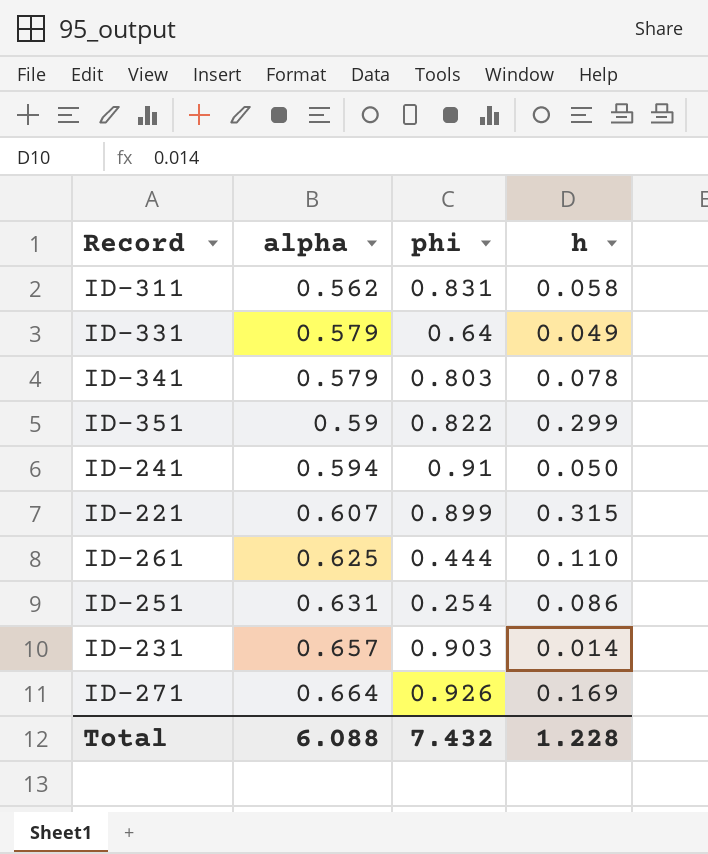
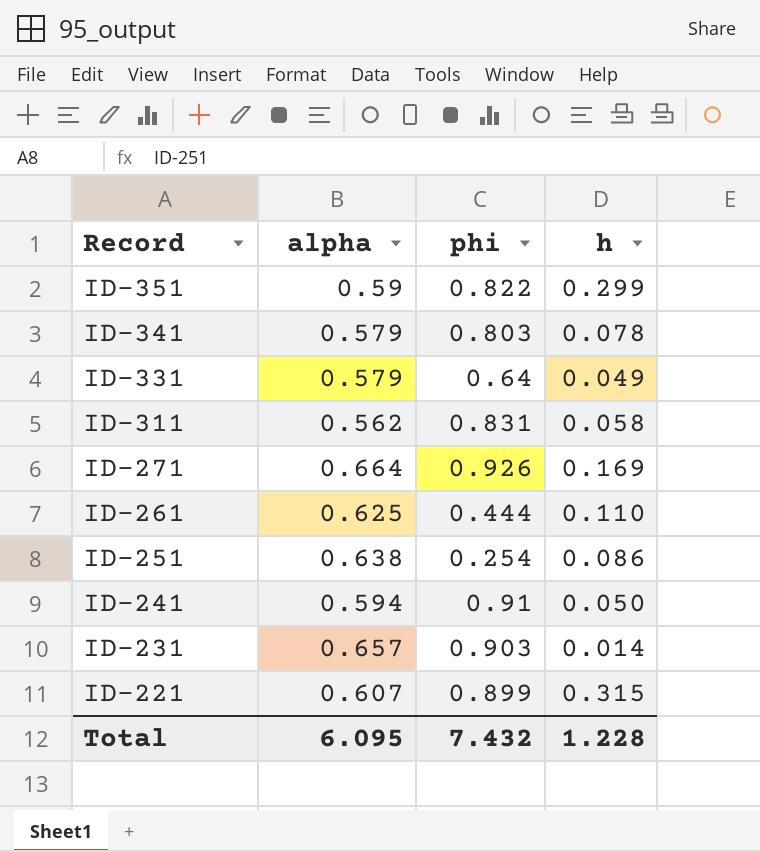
row order: alpha ascending -> Record descending
ID-251 | alpha: 0.631 -> 0.638
Total | alpha: 6.088 -> 6.095

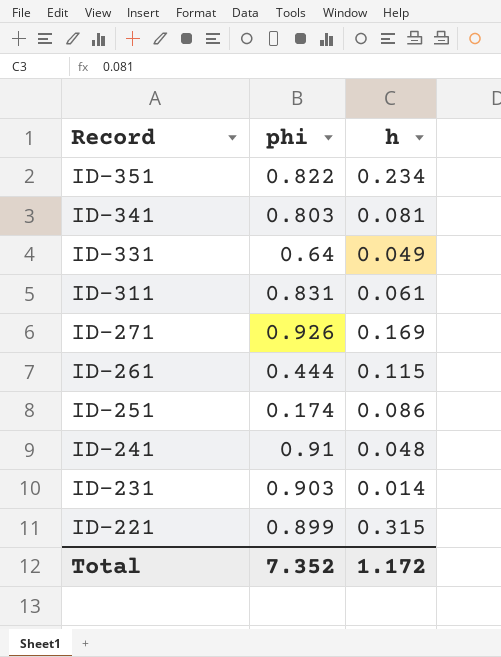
column alpha | position: 2 -> none
ID-351 | h: 0.299 -> 0.234
ID-341 | h: 0.078 -> 0.081
ID-311 | h: 0.058 -> 0.061
ID-261 | h: 0.110 -> 0.115
ID-251 | phi: 0.254 -> 0.174
ID-241 | h: 0.050 -> 0.048
Total | phi: 7.432 -> 7.352
Total | h: 1.228 -> 1.172

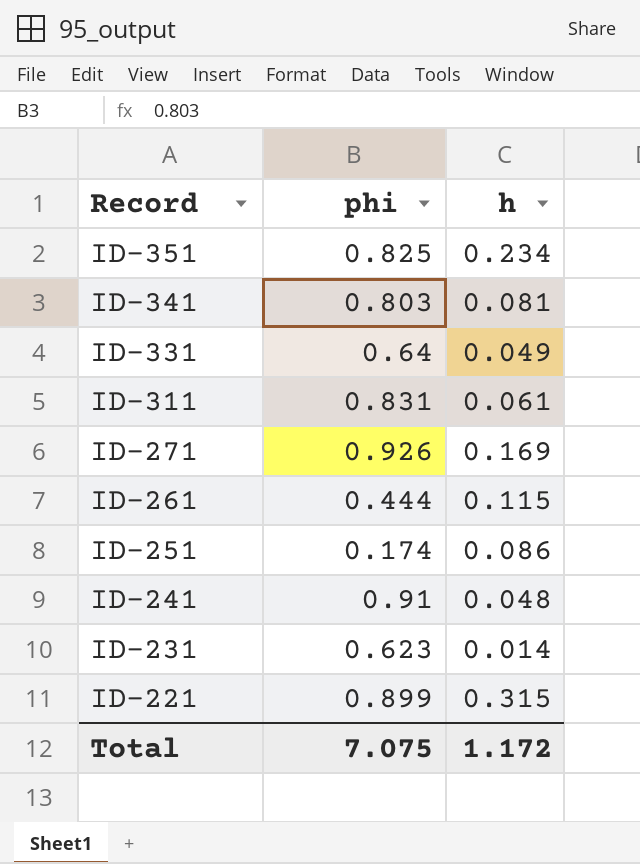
ID-351 | phi: 0.822 -> 0.825
ID-231 | phi: 0.903 -> 0.623
Total | phi: 7.352 -> 7.075

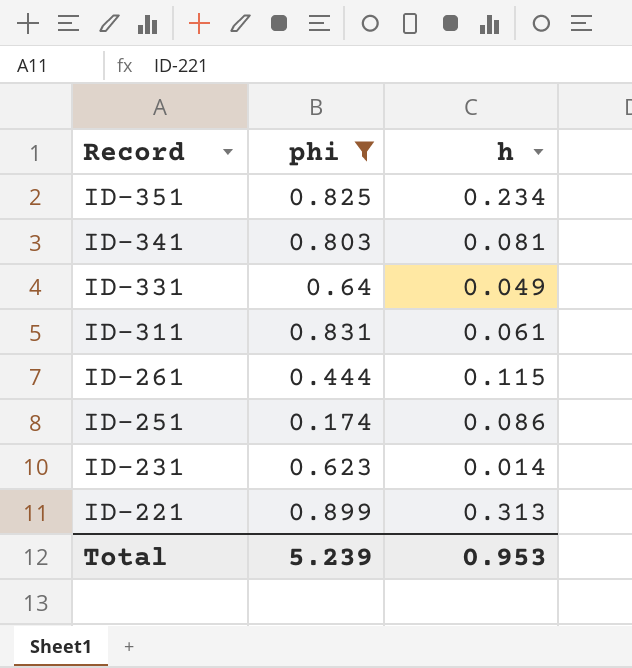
filter: none -> phi <= 0.899
ID-221 | h: 0.315 -> 0.313
Total | phi: 7.075 -> 5.239
Total | h: 1.172 -> 0.953

